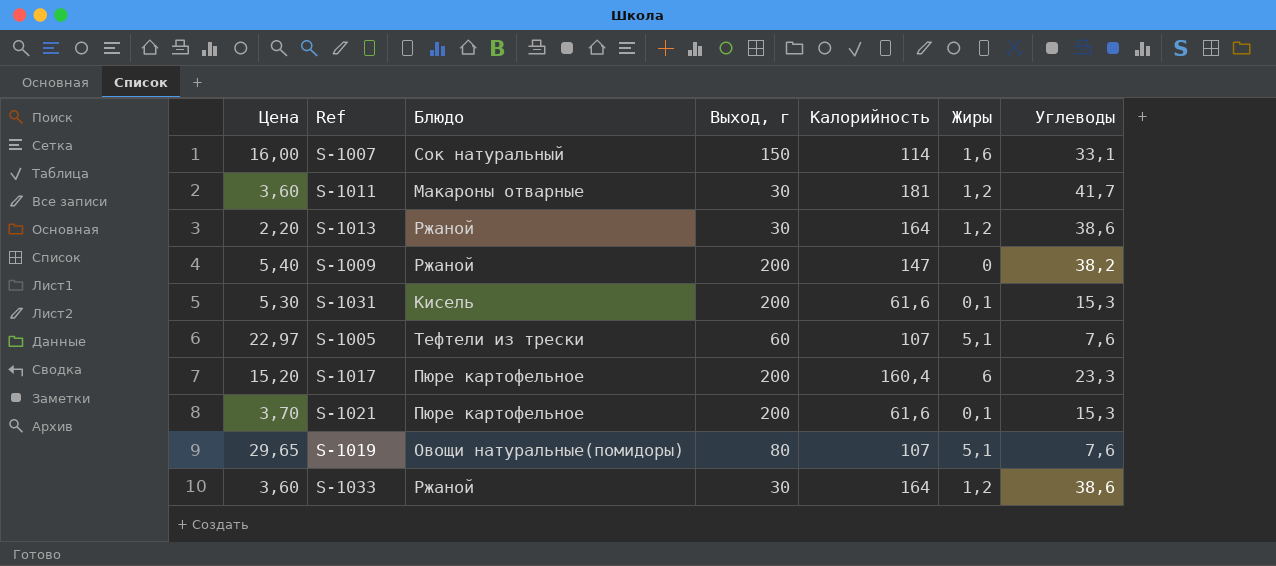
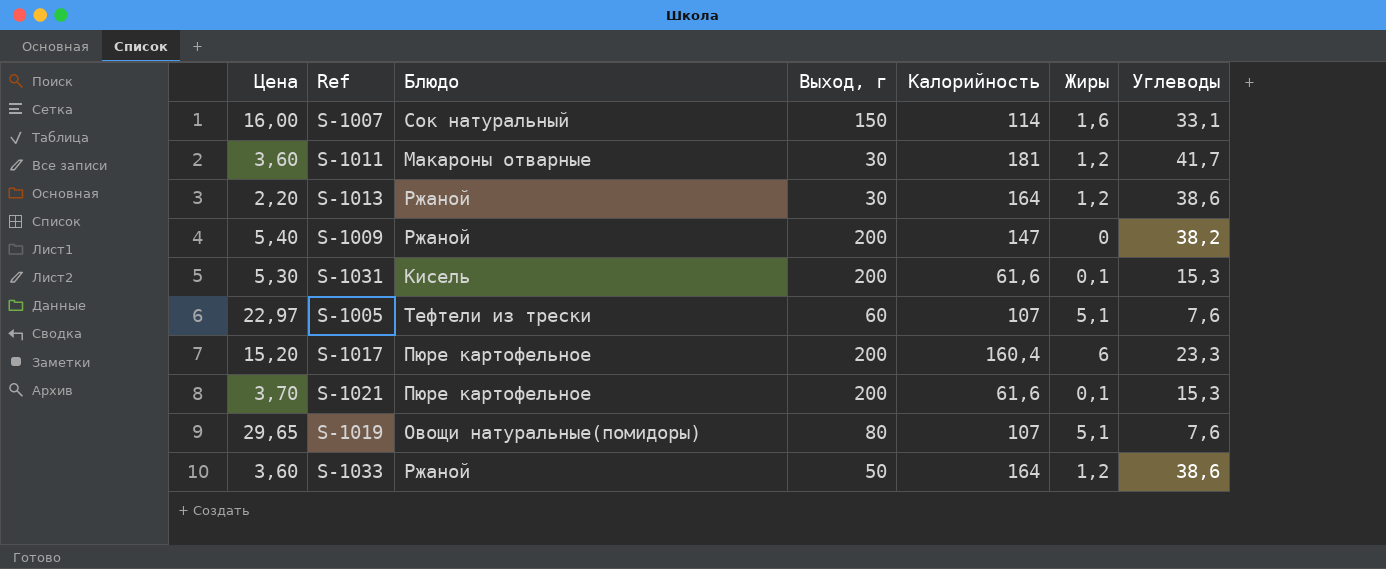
S-1033 | Выход, г: 30 -> 50

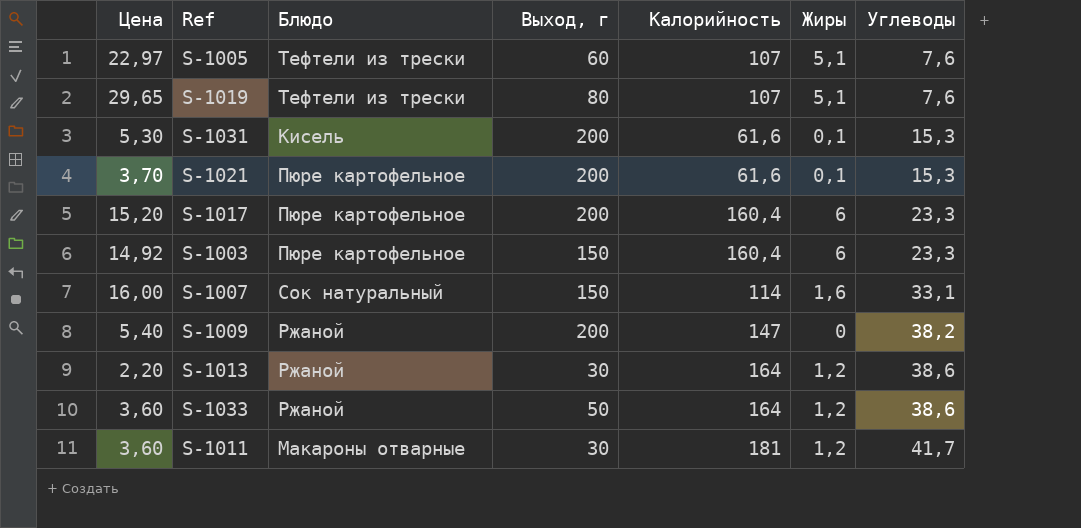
row order: none -> Углеводы ascending
S-1019 | Блюдо: Овощи натуральные(помидоры) -> Тефтели из трески
row S-1003: none -> 14,92 | Пюре картофельное | 150 | 160,4 | 6 | 23,3

